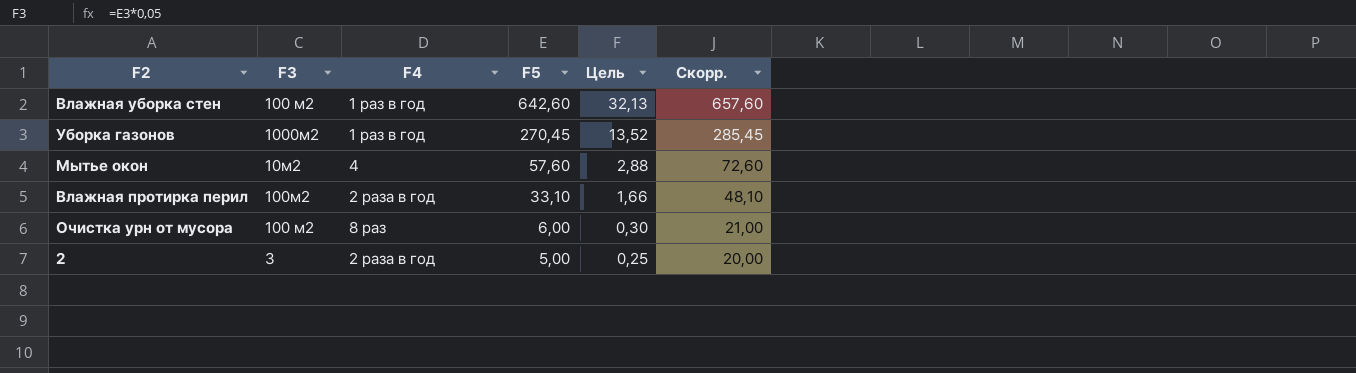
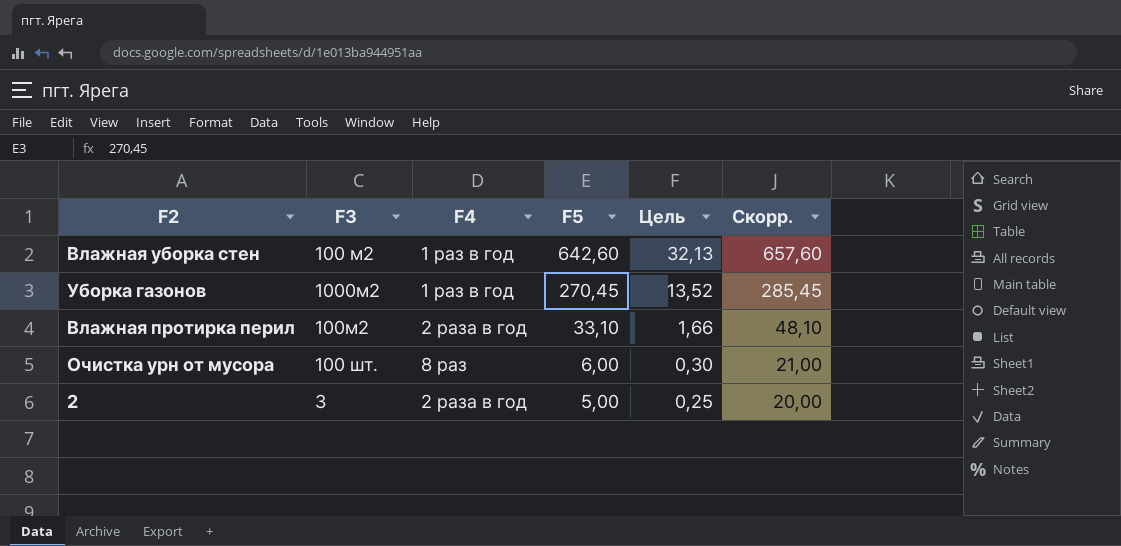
row Мытье окон: 10м2 | 4 | 57,60 | 2,88 | 72,60 -> none
Очистка урн от мусора | F3: 100 м2 -> 100 шт.

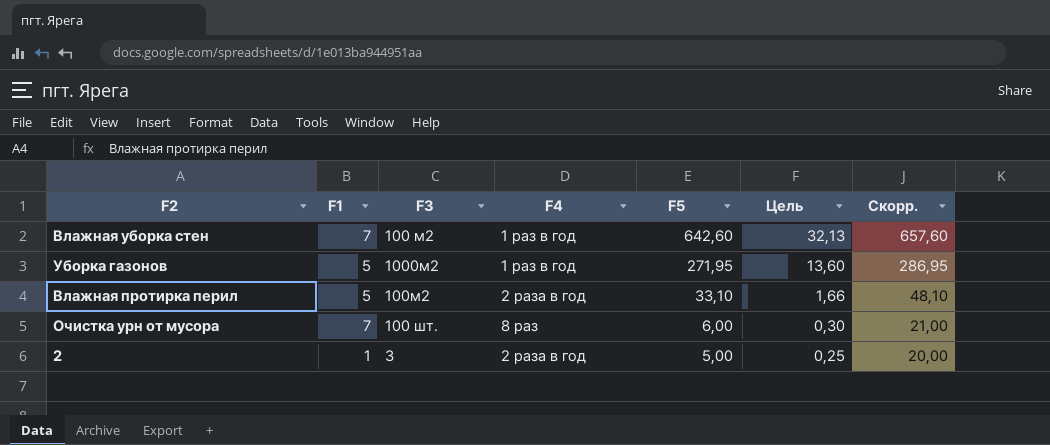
column F1 | position: none -> 2
Уборка газонов | F5: 270,45 -> 271,95
Уборка газонов | Цель: 13,52 -> 13,60
Уборка газонов | Скорр.: 285,45 -> 286,95

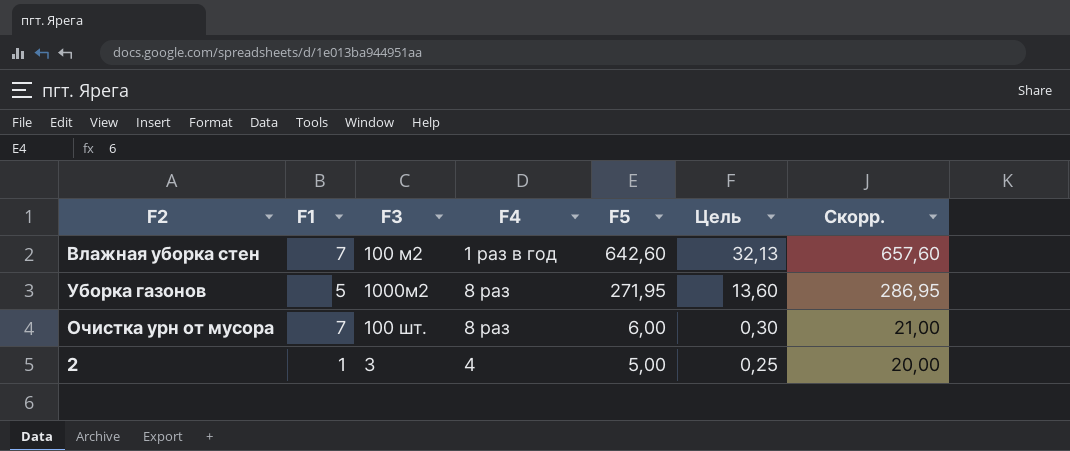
row Влажная протирка перил: 5 | 100м2 | 2 раза в год | 33,10 | 1,66 | 48,10 -> none
Уборка газонов | F4: 1 раз в год -> 8 раз
2 | F4: 2 раза в год -> 4

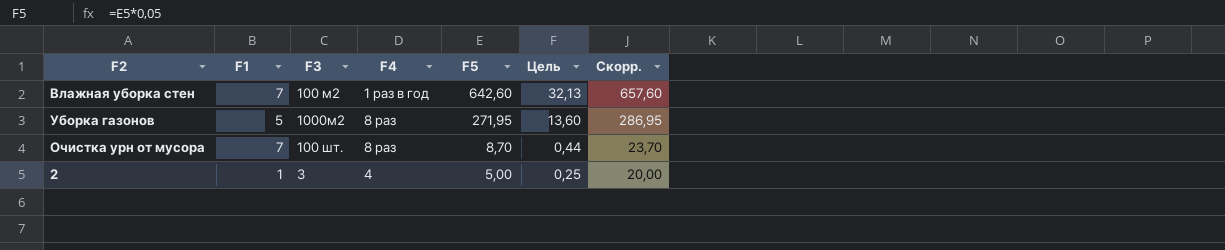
Очистка урн от мусора | F5: 6,00 -> 8,70
Очистка урн от мусора | Цель: 0,30 -> 0,44
Очистка урн от мусора | Скорр.: 21,00 -> 23,70

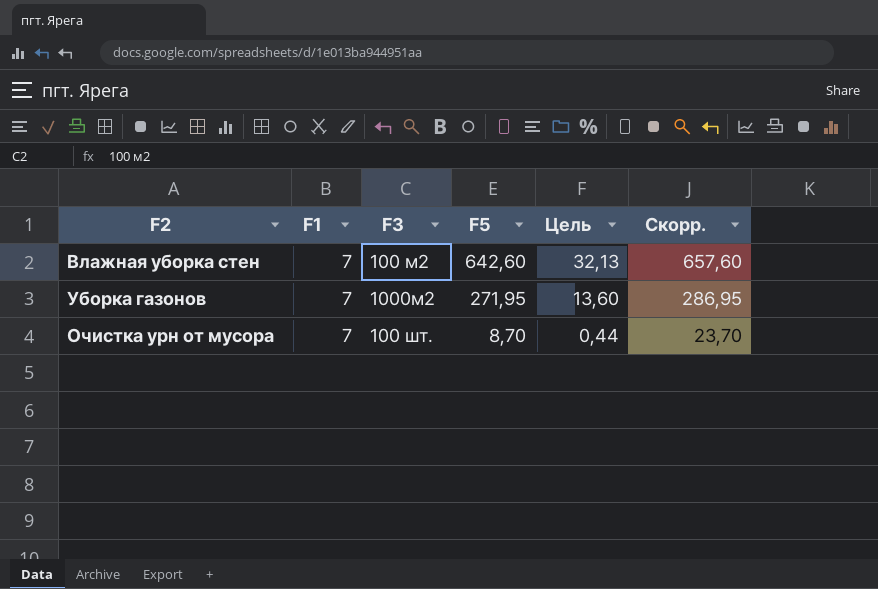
column F4 | position: 4 -> none
row 2: 1 | 3 | 4 | 5,00 | 0,25 | 20,00 -> none
Уборка газонов | F1: 5 -> 7

